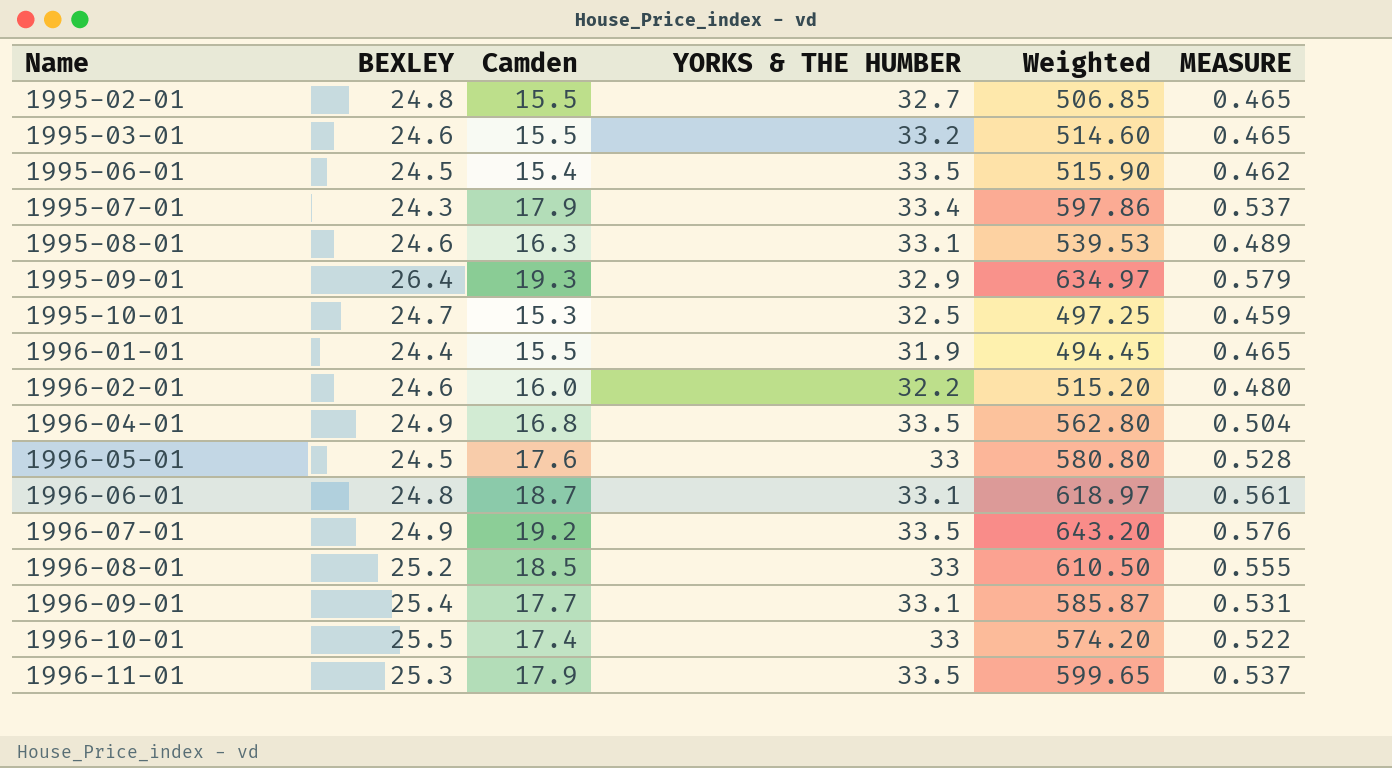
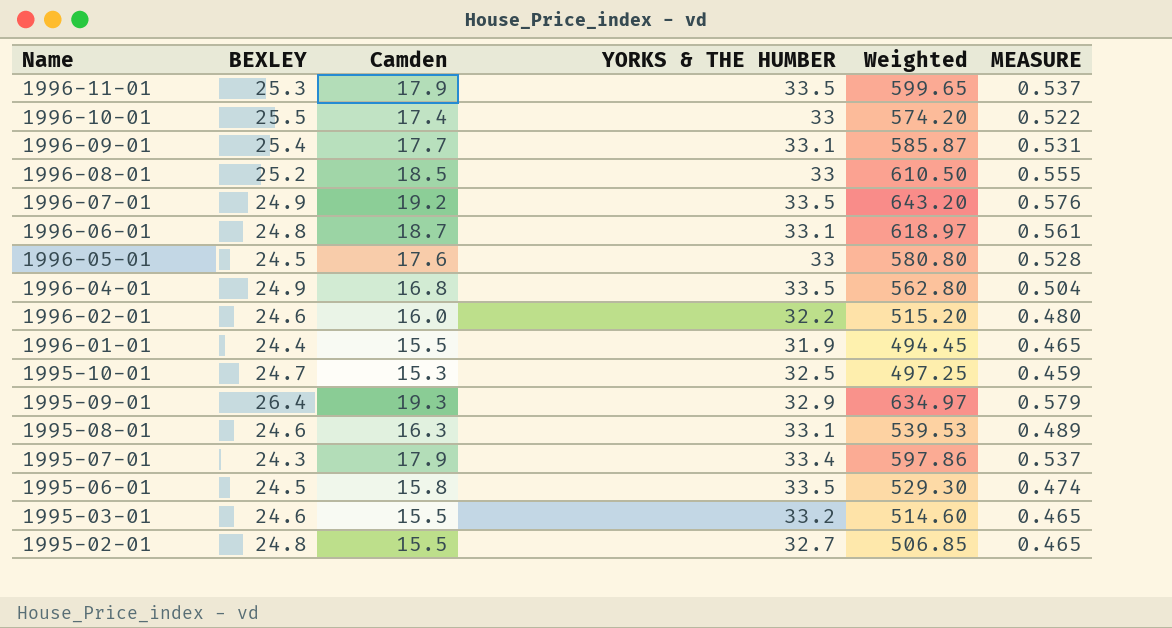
row order: Name ascending -> Name descending
1995-06-01 | Camden: 15.4 -> 15.8
1995-06-01 | Weighted: 515.90 -> 529.30
1995-06-01 | MEASURE: 0.462 -> 0.474

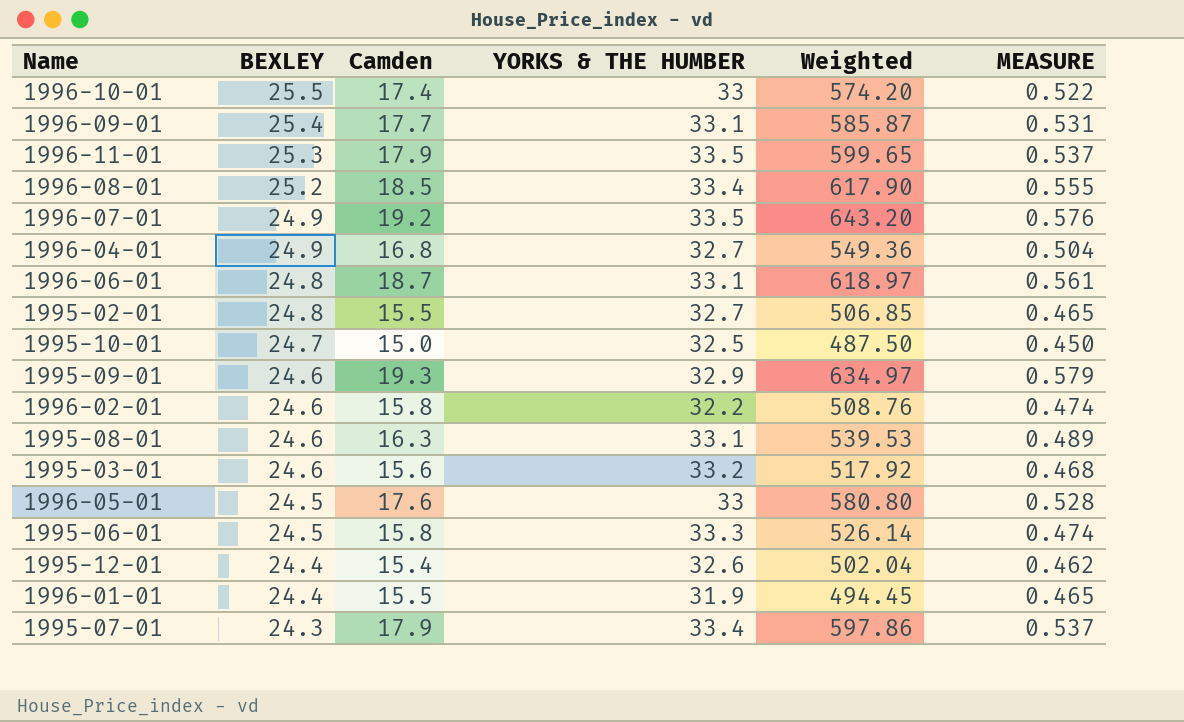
row order: Name descending -> BEXLEY descending
1996-08-01 | YORKS & THE HUMBER: 33 -> 33.4
1996-08-01 | Weighted: 610.50 -> 617.90
1996-04-01 | YORKS & THE HUMBER: 33.5 -> 32.7
1996-04-01 | Weighted: 562.80 -> 549.36
1995-10-01 | Camden: 15.3 -> 15.0
1995-10-01 | Weighted: 497.25 -> 487.50
1995-10-01 | MEASURE: 0.459 -> 0.450
1995-09-01 | BEXLEY: 26.4 -> 24.6
1996-02-01 | Camden: 16.0 -> 15.8
1996-02-01 | Weighted: 515.20 -> 508.76
1996-02-01 | MEASURE: 0.480 -> 0.474
1995-03-01 | Camden: 15.5 -> 15.6
1995-03-01 | Weighted: 514.60 -> 517.92
1995-03-01 | MEASURE: 0.465 -> 0.468
1995-06-01 | YORKS & THE HUMBER: 33.5 -> 33.3
1995-06-01 | Weighted: 529.30 -> 526.14
row 1995-12-01: none -> 24.4 | 15.4 | 32.6 | 502.04 | 0.462

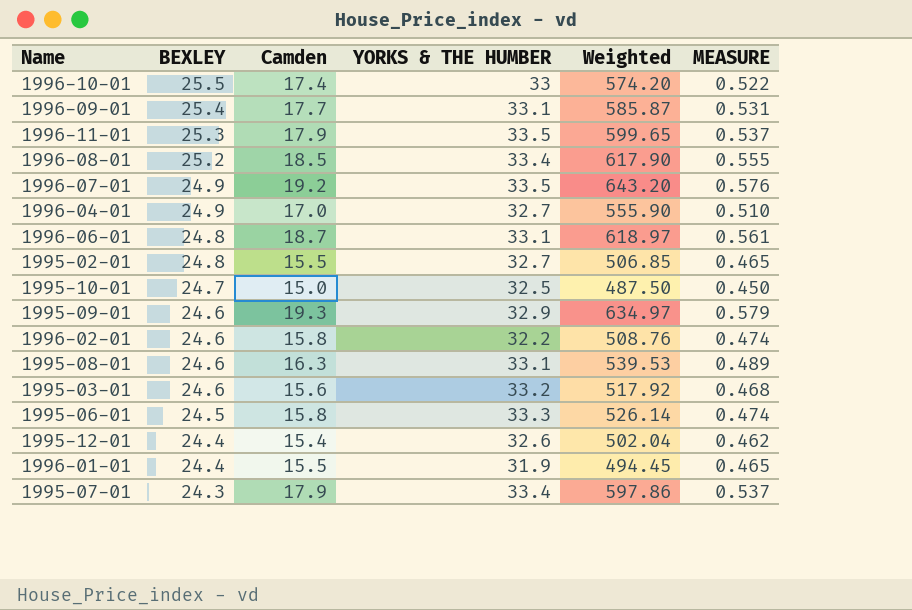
row 1996-05-01: 24.5 | 17.6 | 33 | 580.80 | 0.528 -> none
1996-04-01 | Camden: 16.8 -> 17.0
1996-04-01 | Weighted: 549.36 -> 555.90
1996-04-01 | MEASURE: 0.504 -> 0.510

